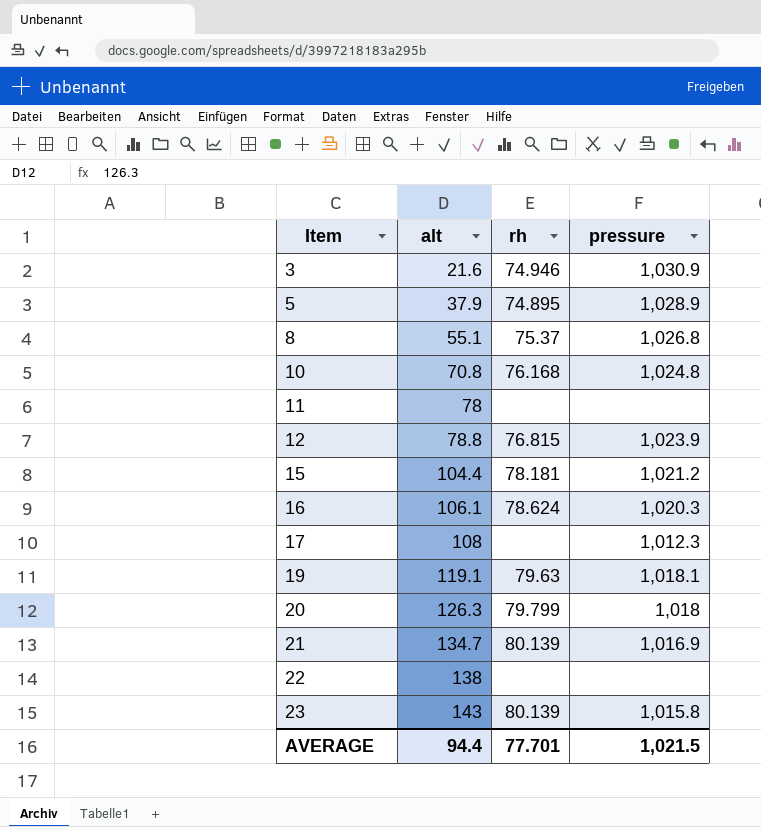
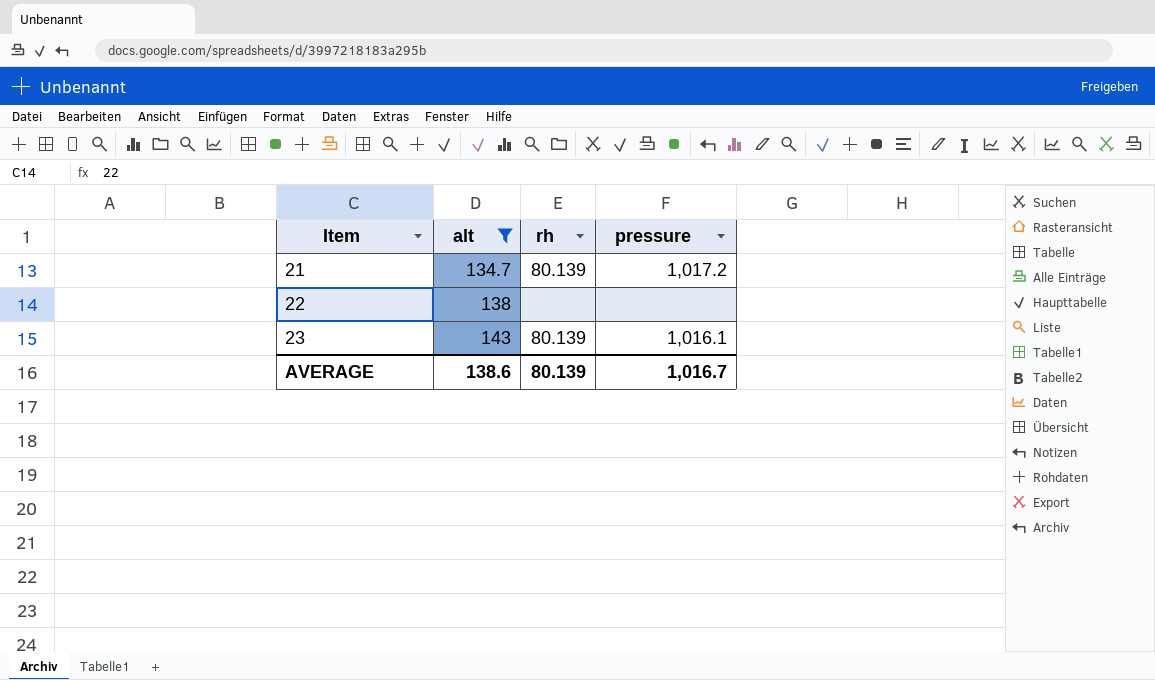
filter: none -> alt >= 134.7
21 | pressure: 1,016.9 -> 1,017.2
23 | pressure: 1,015.8 -> 1,016.1
AVERAGE | alt: 94.4 -> 138.6
AVERAGE | rh: 77.701 -> 80.139
AVERAGE | pressure: 1,021.5 -> 1,016.7

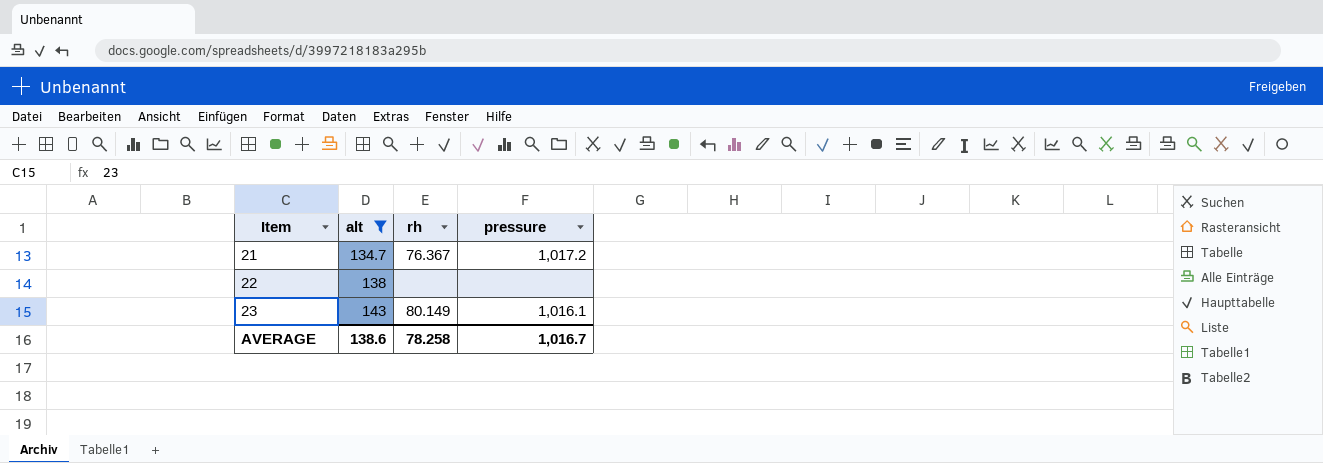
21 | rh: 80.139 -> 76.367
23 | rh: 80.139 -> 80.149
AVERAGE | rh: 80.139 -> 78.258

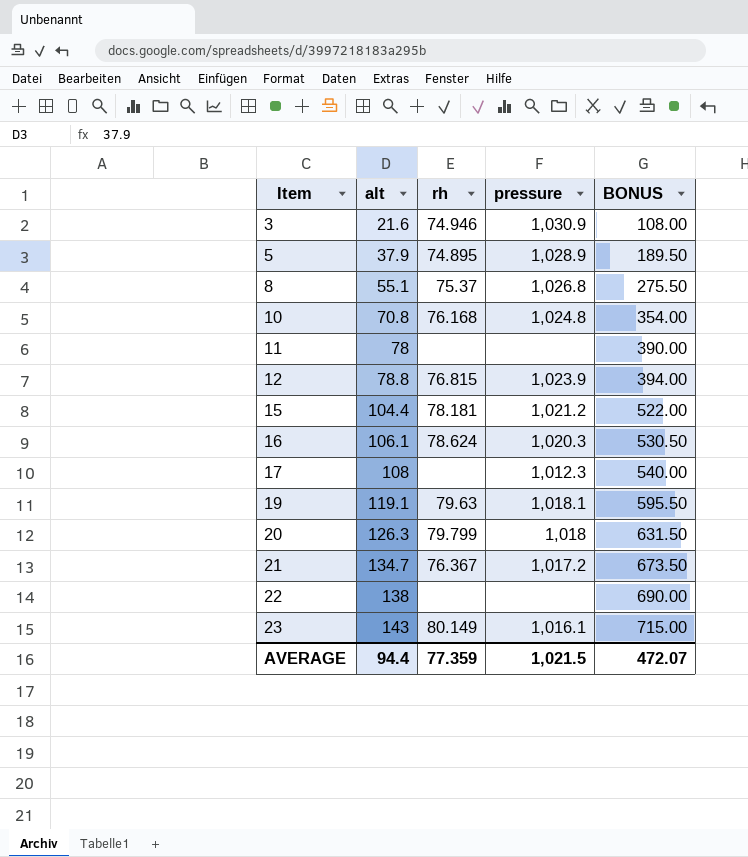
filter: alt >= 134.7 -> none
column BONUS | formula: none -> [alt] * 5
AVERAGE | alt: 138.6 -> 94.4
AVERAGE | rh: 78.258 -> 77.359
AVERAGE | pressure: 1,016.7 -> 1,021.5

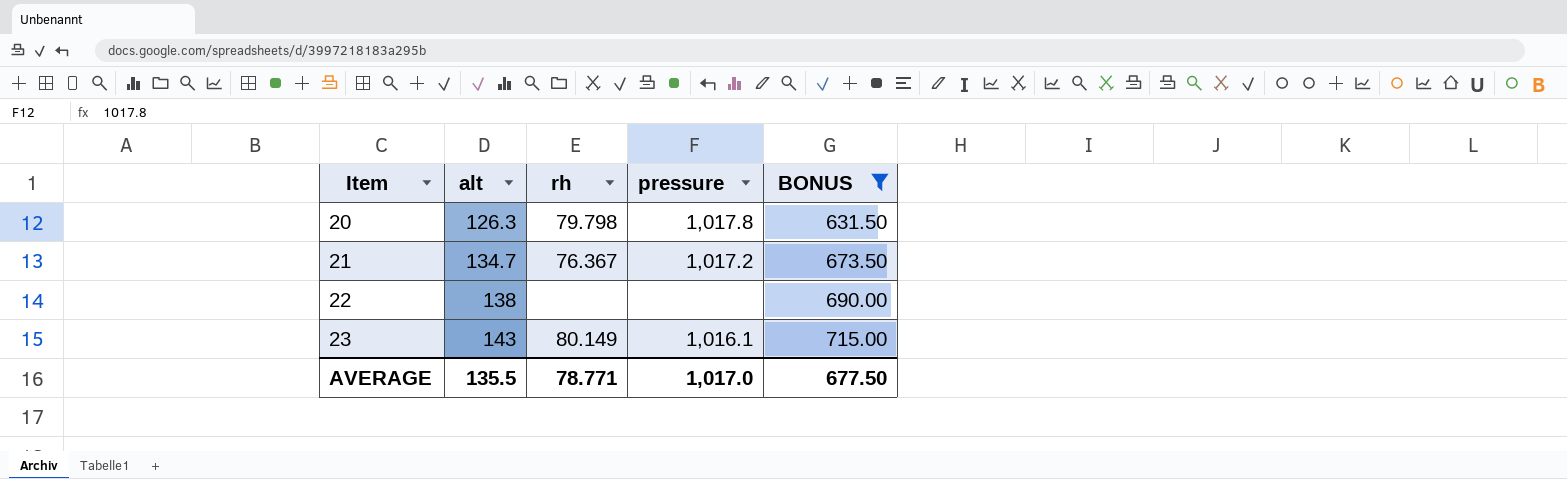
filter: none -> BONUS >= 631.50
20 | rh: 79.799 -> 79.798
20 | pressure: 1,018 -> 1,017.8
AVERAGE | alt: 94.4 -> 135.5
AVERAGE | rh: 77.359 -> 78.771
AVERAGE | pressure: 1,021.5 -> 1,017.0
AVERAGE | BONUS: 472.07 -> 677.50

